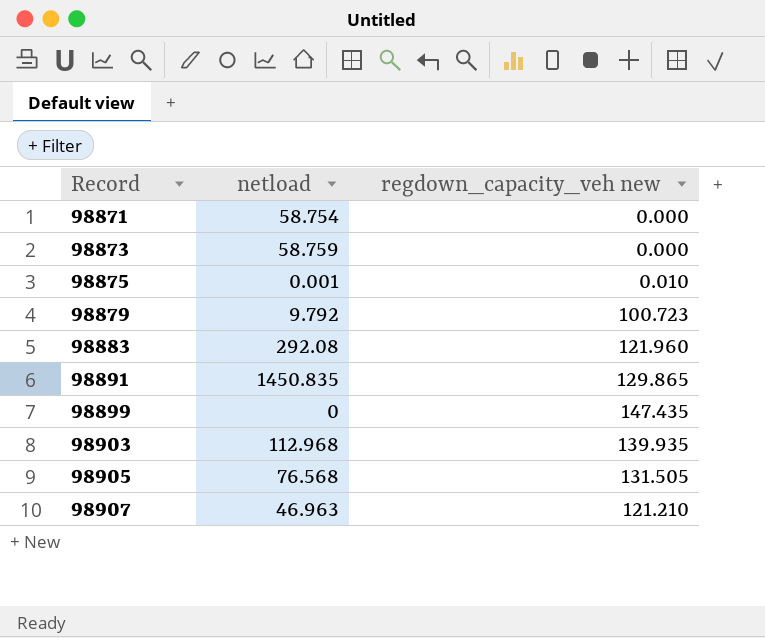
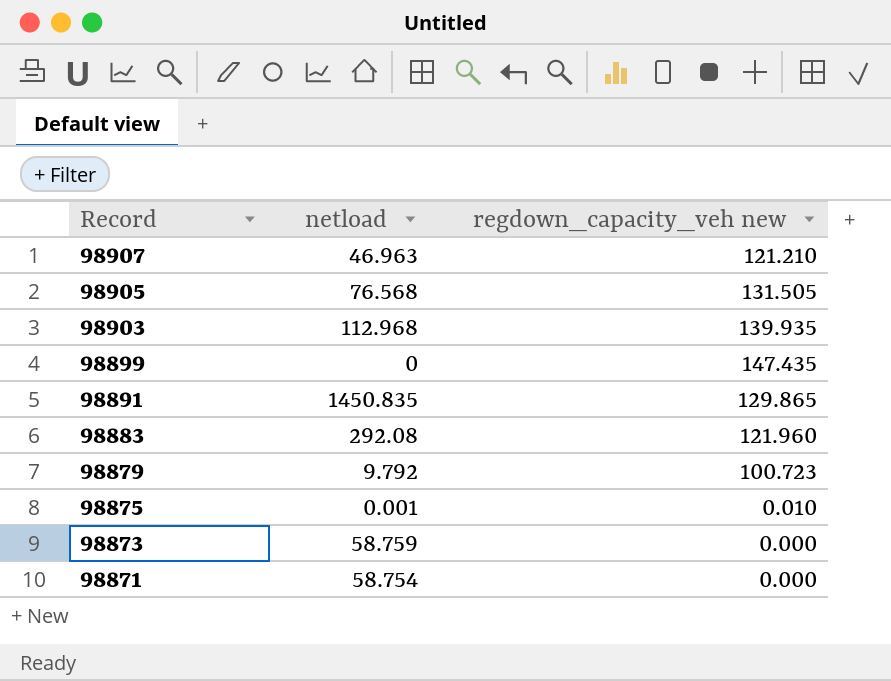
row order: Record ascending -> Record descending

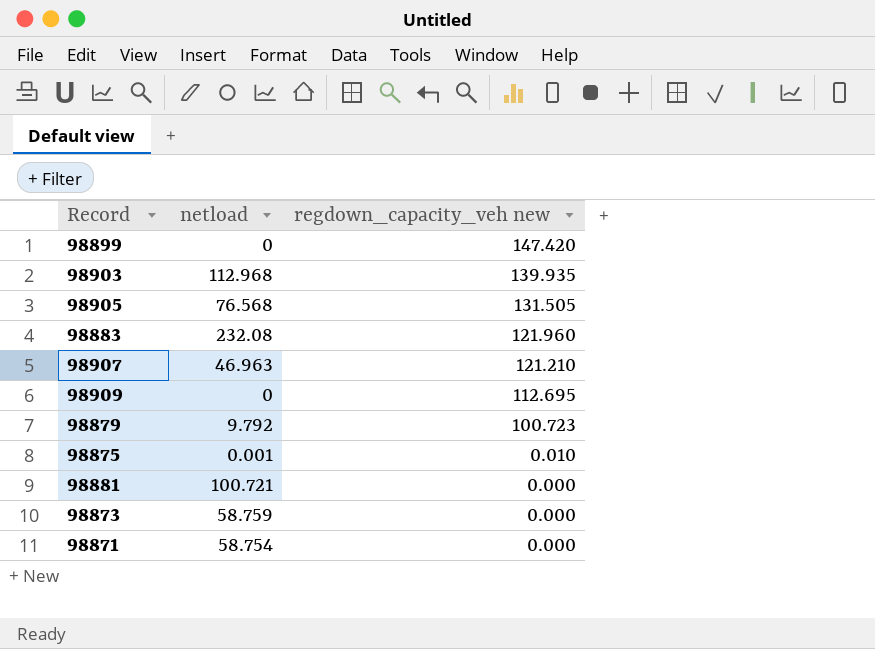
row order: Record descending -> regdown_capacity_veh new descending
row 98891: 1450.835 | 129.865 -> none
98899 | regdown_capacity_veh new: 147.435 -> 147.420
98883 | netload: 292.08 -> 232.08
row 98909: none -> 0 | 112.695
row 98881: none -> 100.721 | 0.000

